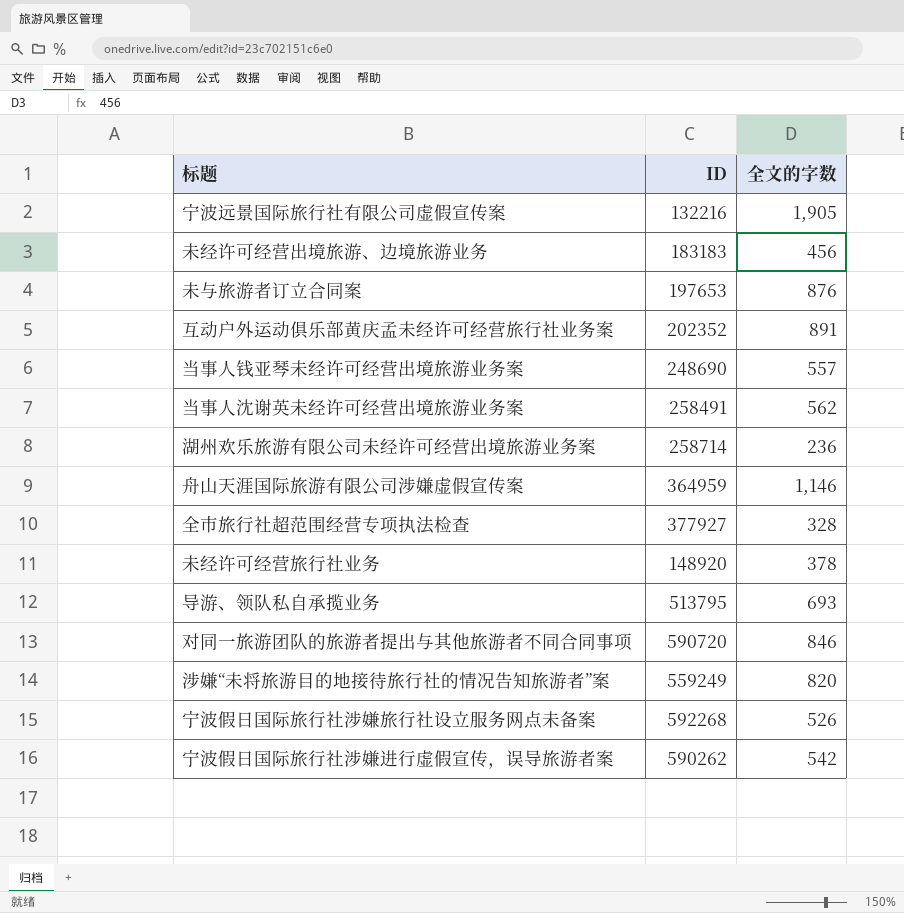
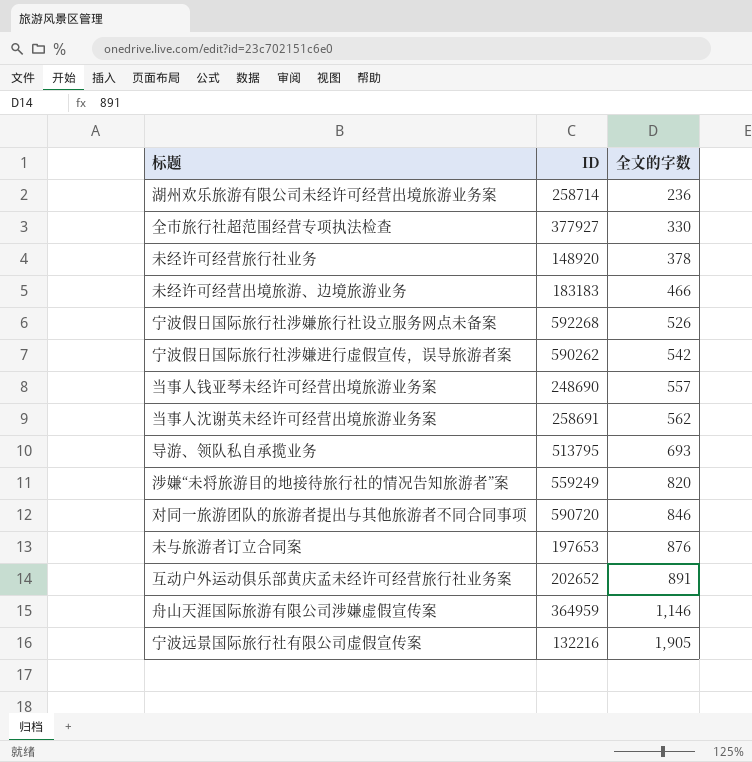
row order: none -> 全文的字数 ascending
全市旅行社超范围经营专项执法检查 | 全文的字数: 328 -> 330
未经许可经营出境旅游、边境旅游业务 | 全文的字数: 456 -> 466
当事人沈谢英未经许可经营出境旅游业务案 | ID: 258491 -> 258691
互动户外运动俱乐部黄庆孟未经许可经营旅行社业务案 | ID: 202352 -> 202652

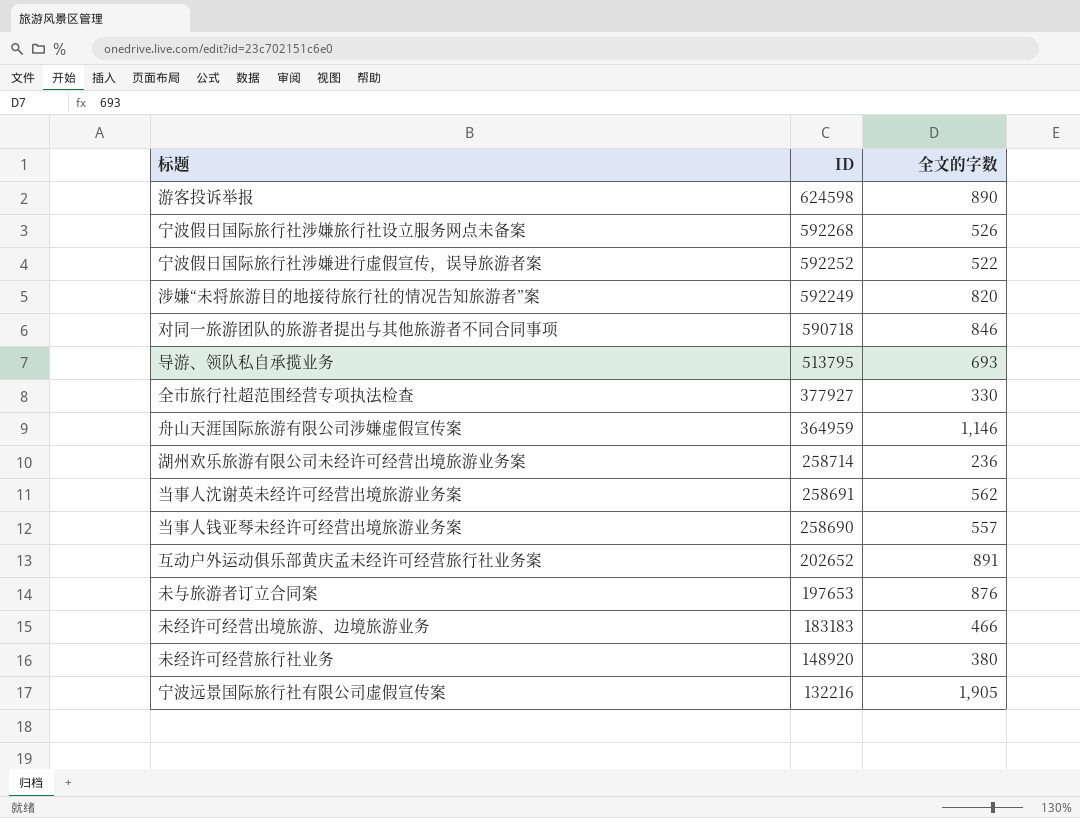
row order: 全文的字数 ascending -> ID descending
row 游客投诉举报: none -> 624598 | 890
宁波假日国际旅行社涉嫌进行虚假宣传，误导旅游者案 | ID: 590262 -> 592252
宁波假日国际旅行社涉嫌进行虚假宣传，误导旅游者案 | 全文的字数: 542 -> 522
涉嫌“未将旅游目的地接待旅行社的情况告知旅游者”案 | ID: 559249 -> 592249
对同一旅游团队的旅游者提出与其他旅游者不同合同事项 | ID: 590720 -> 590718
当事人钱亚琴未经许可经营出境旅游业务案 | ID: 248690 -> 258690
未经许可经营旅行社业务 | 全文的字数: 378 -> 380

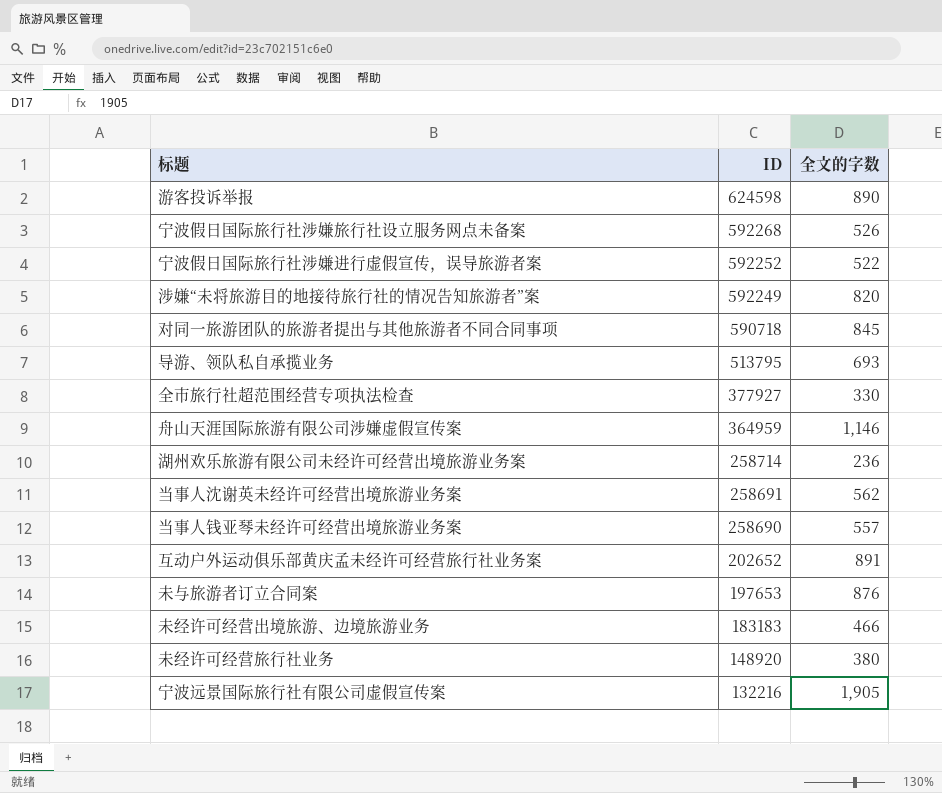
对同一旅游团队的旅游者提出与其他旅游者不同合同事项 | 全文的字数: 846 -> 845

